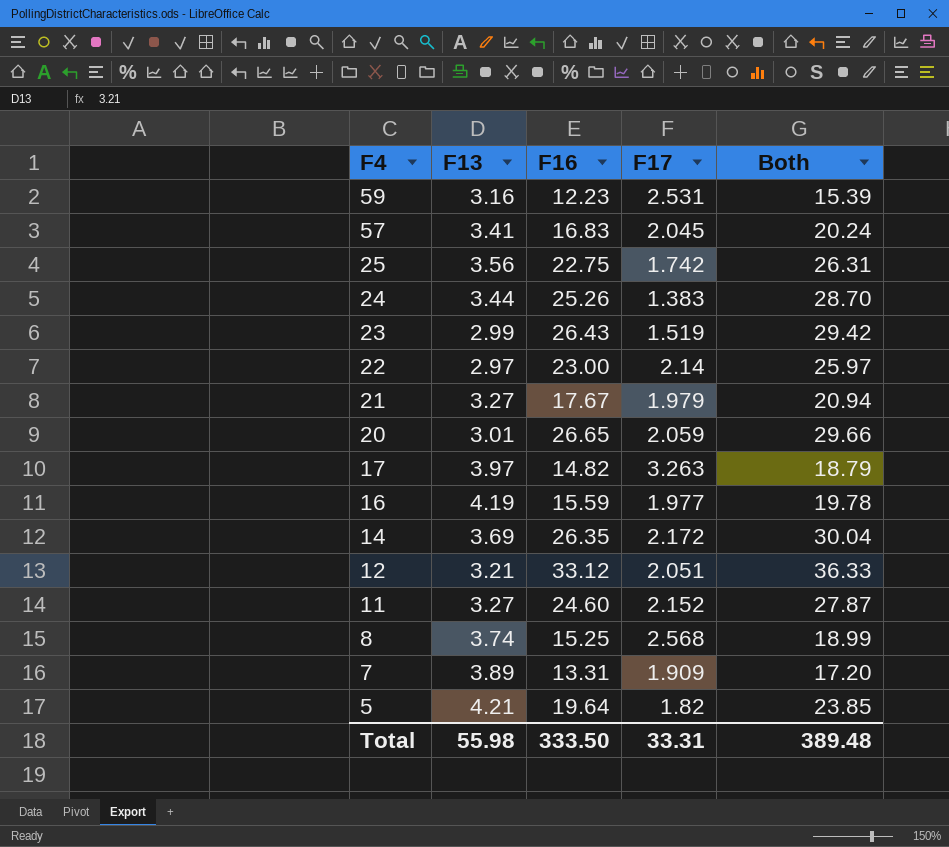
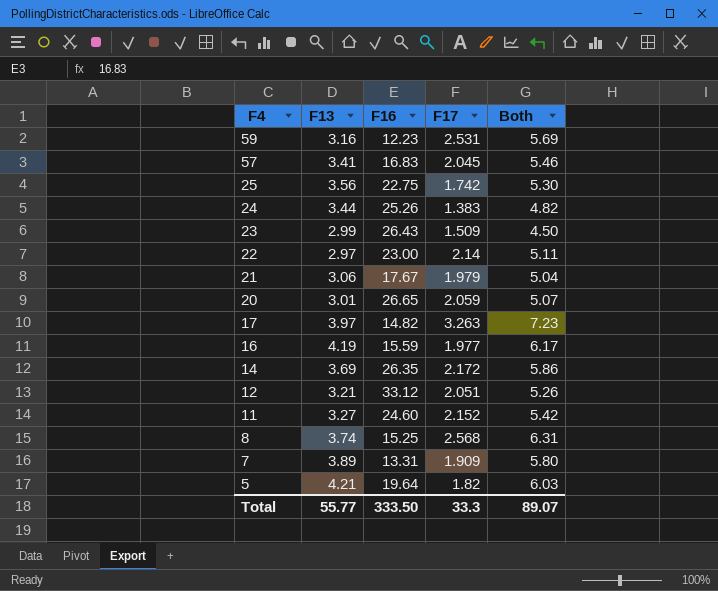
column Both | formula: [F13] + [F16] -> [F13] + [F17]
23 | F17: 1.519 -> 1.509
21 | F13: 3.27 -> 3.06
Total | F13: 55.98 -> 55.77
Total | F17: 33.31 -> 33.3
Total | Both: 389.48 -> 89.07

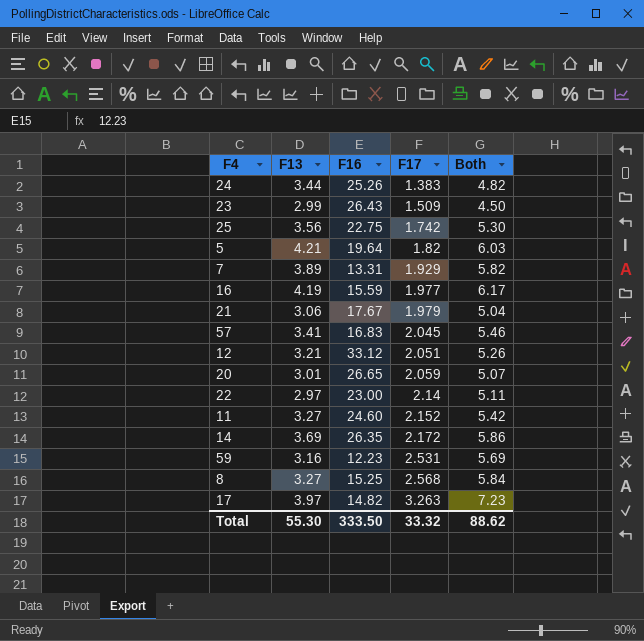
row order: F4 descending -> F17 ascending
7 | F17: 1.909 -> 1.929
7 | Both: 5.80 -> 5.82
8 | F13: 3.74 -> 3.27
8 | Both: 6.31 -> 5.84
Total | F13: 55.77 -> 55.30
Total | F17: 33.3 -> 33.32
Total | Both: 89.07 -> 88.62

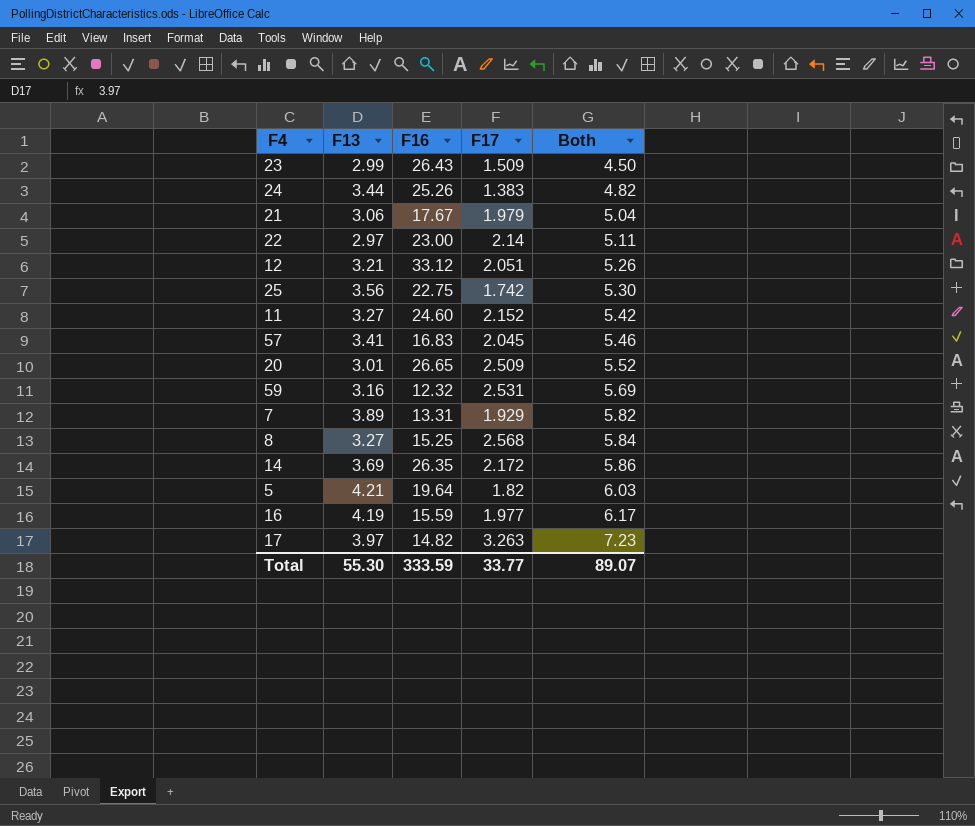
row order: F17 ascending -> Both ascending
20 | F17: 2.059 -> 2.509
20 | Both: 5.07 -> 5.52
59 | F16: 12.23 -> 12.32
Total | F16: 333.50 -> 333.59
Total | F17: 33.32 -> 33.77
Total | Both: 88.62 -> 89.07

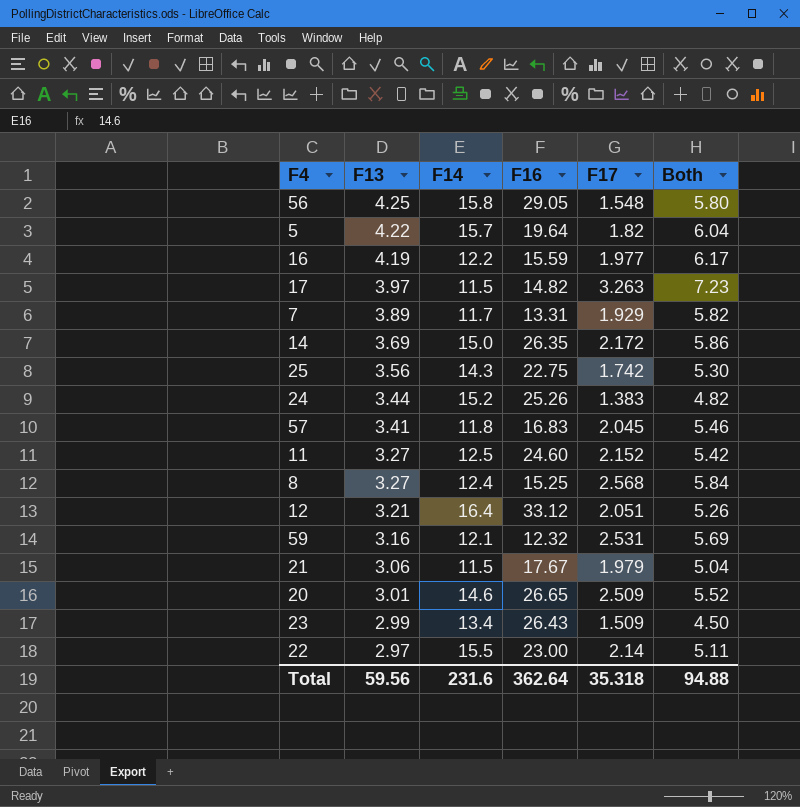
row order: Both ascending -> F13 descending
column F14 | position: none -> 3
row 56: none -> 4.25 | 15.8 | 29.05 | 1.548 | 5.80
5 | F13: 4.21 -> 4.22
5 | Both: 6.03 -> 6.04
Total | F13: 55.30 -> 59.56
Total | F16: 333.59 -> 362.64
Total | F17: 33.77 -> 35.318
Total | Both: 89.07 -> 94.88

